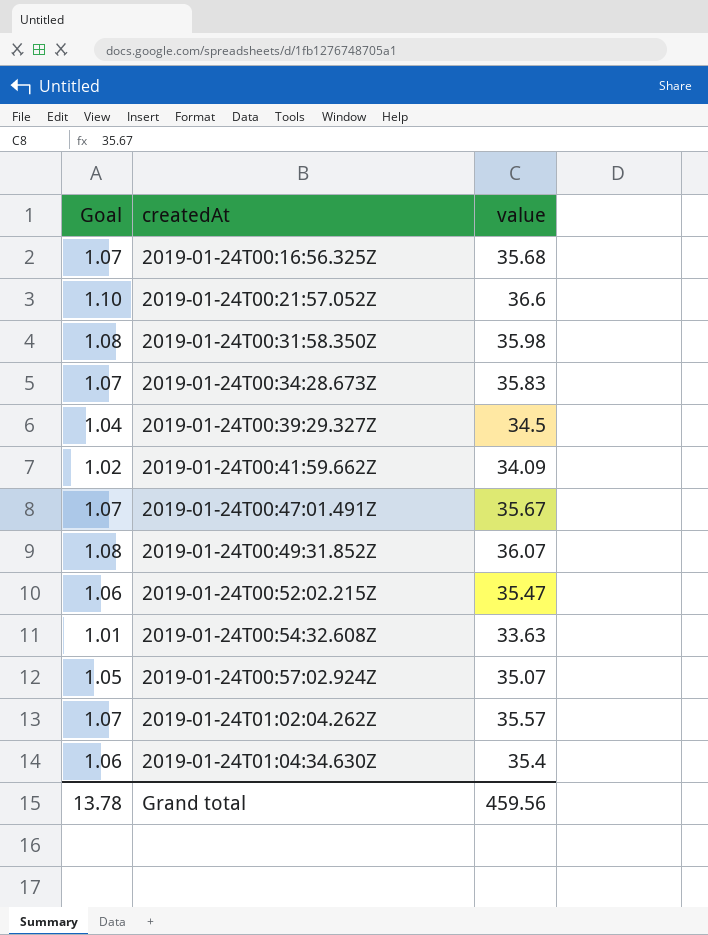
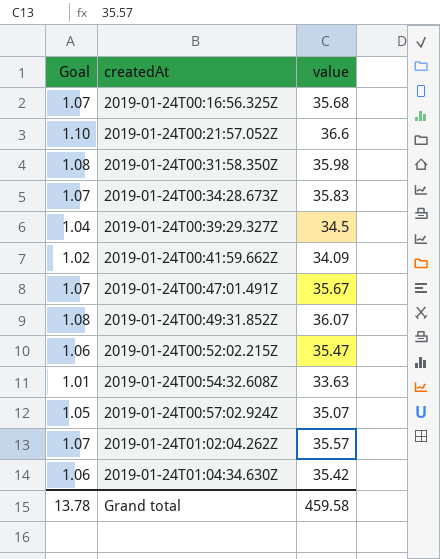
2019-01-24T01:04:34.630Z | value: 35.4 -> 35.42
Grand total | value: 459.56 -> 459.58

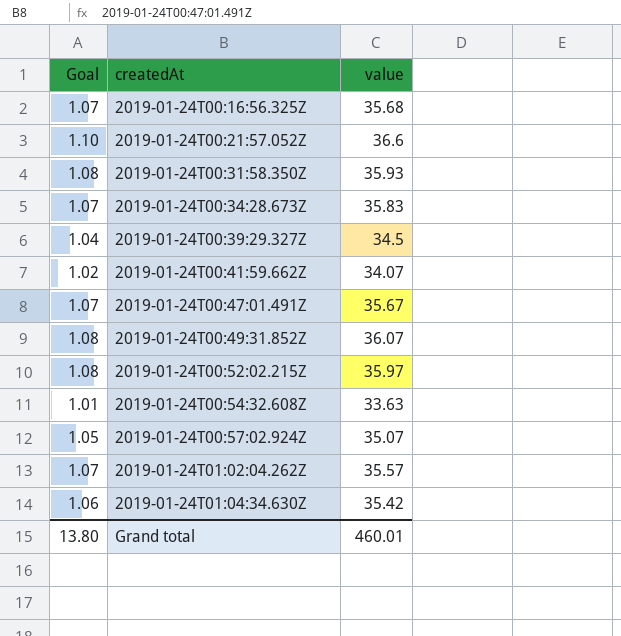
2019-01-24T00:31:58.350Z | value: 35.98 -> 35.93
2019-01-24T00:41:59.662Z | value: 34.09 -> 34.07
2019-01-24T00:52:02.215Z | Goal: 1.06 -> 1.08
2019-01-24T00:52:02.215Z | value: 35.47 -> 35.97
Grand total | Goal: 13.78 -> 13.80
Grand total | value: 459.58 -> 460.01

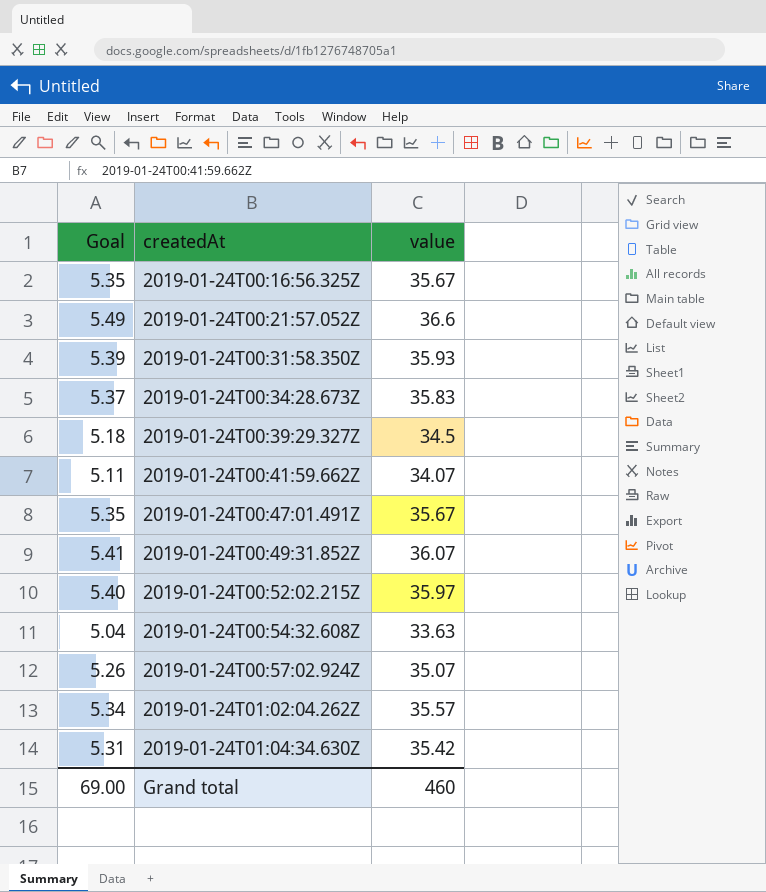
column Goal | formula: [value] * 0.03 -> [value] * 0.15
2019-01-24T00:16:56.325Z | value: 35.68 -> 35.67
Grand total | Goal: 13.80 -> 69.00
Grand total | value: 460.01 -> 460

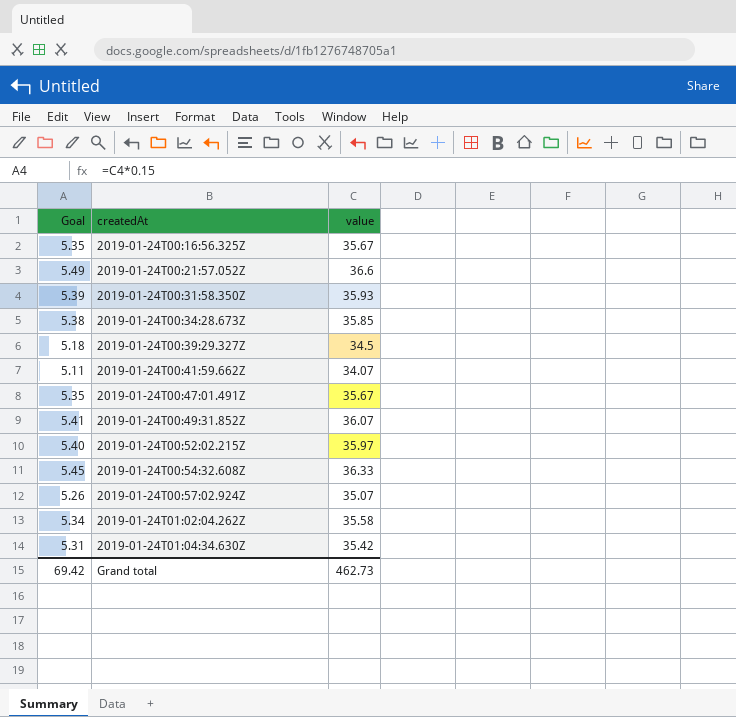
2019-01-24T00:34:28.673Z | Goal: 5.37 -> 5.38
2019-01-24T00:34:28.673Z | value: 35.83 -> 35.85
2019-01-24T00:54:32.608Z | Goal: 5.04 -> 5.45
2019-01-24T00:54:32.608Z | value: 33.63 -> 36.33
2019-01-24T01:02:04.262Z | value: 35.57 -> 35.58
Grand total | Goal: 69.00 -> 69.42
Grand total | value: 460 -> 462.73

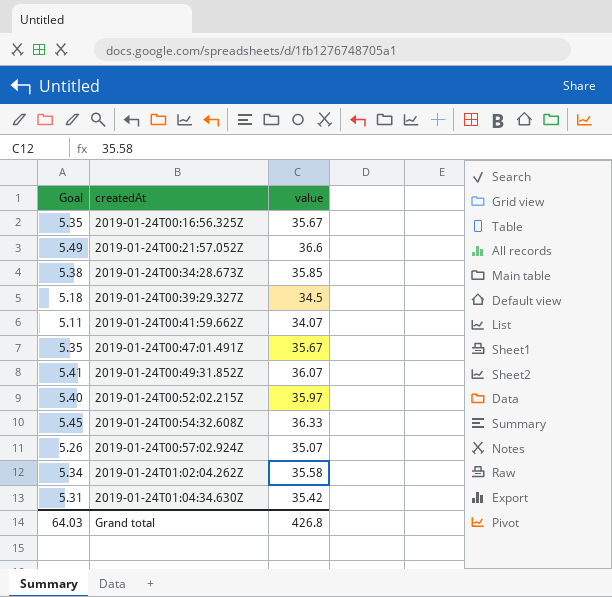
row 2019-01-24T00:31:58.350Z: 5.39 | 35.93 -> none
Grand total | Goal: 69.42 -> 64.03
Grand total | value: 462.73 -> 426.8

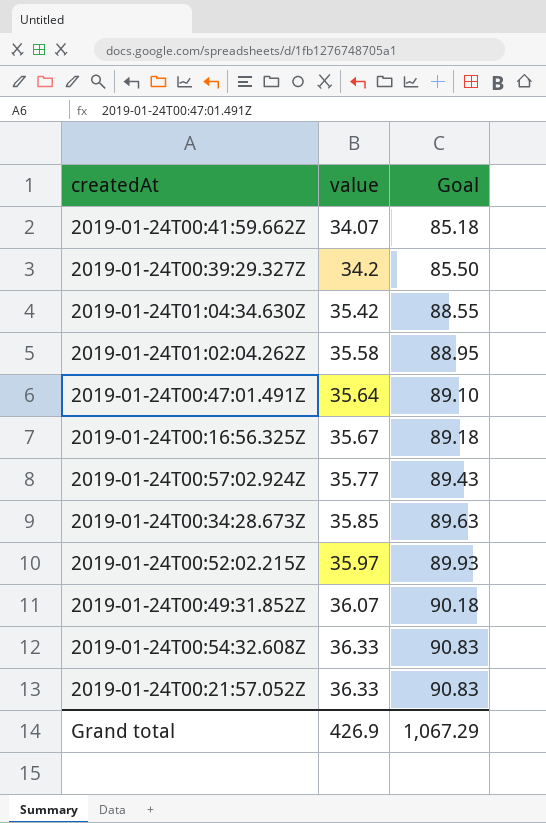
row order: createdAt ascending -> value ascending
column Goal | formula: [value] * 0.15 -> [value] * 2.5
column Goal | position: 1 -> 3
2019-01-24T00:39:29.327Z | value: 34.5 -> 34.2
2019-01-24T00:47:01.491Z | value: 35.67 -> 35.64
2019-01-24T00:57:02.924Z | value: 35.07 -> 35.77
2019-01-24T00:21:57.052Z | value: 36.6 -> 36.33
Grand total | value: 426.8 -> 426.9
Grand total | Goal: 64.03 -> 1,067.29

